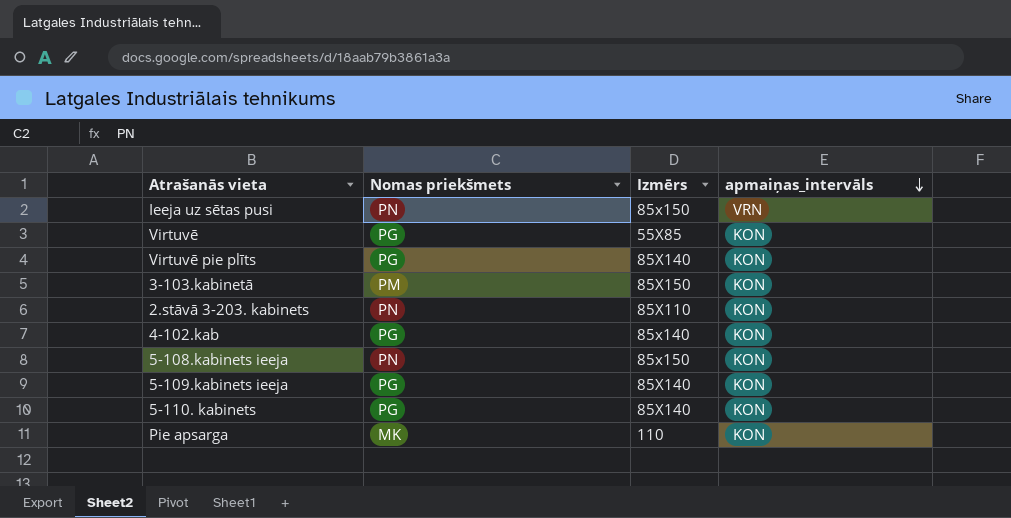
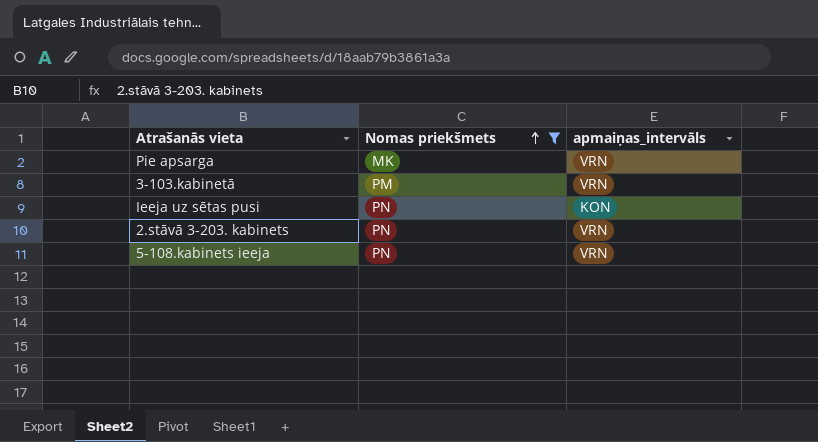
filter: none -> Nomas priekšmets != PG
row order: apmaiņas_intervāls descending -> Nomas priekšmets ascending
column Izmērs | position: 3 -> none
Pie apsarga | apmaiņas_intervāls: KON -> VRN
3-103.kabinetā | apmaiņas_intervāls: KON -> VRN
Ieeja uz sētas pusi | apmaiņas_intervāls: VRN -> KON
2.stāvā 3-203. kabinets | apmaiņas_intervāls: KON -> VRN
5-108.kabinets ieeja | apmaiņas_intervāls: KON -> VRN

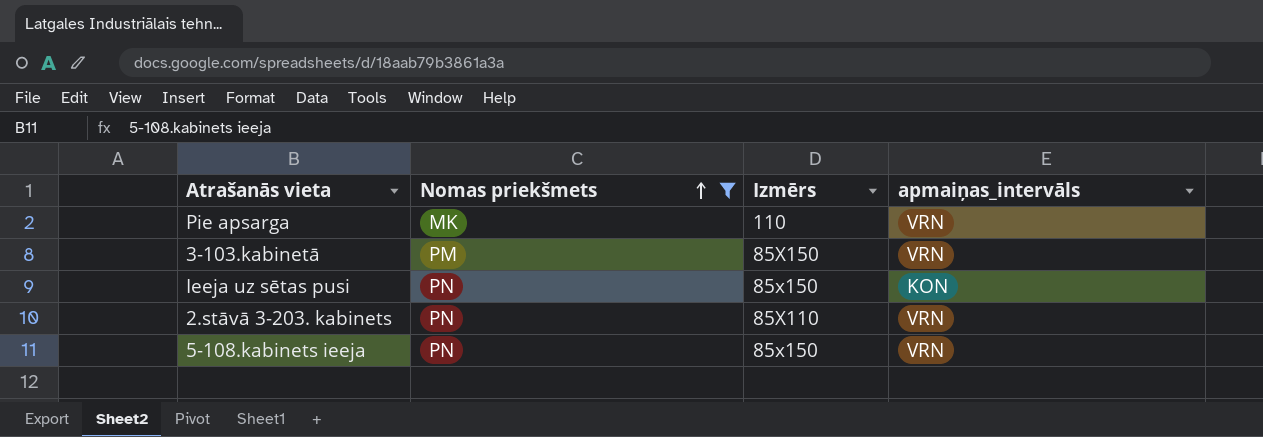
column Izmērs | position: none -> 3

